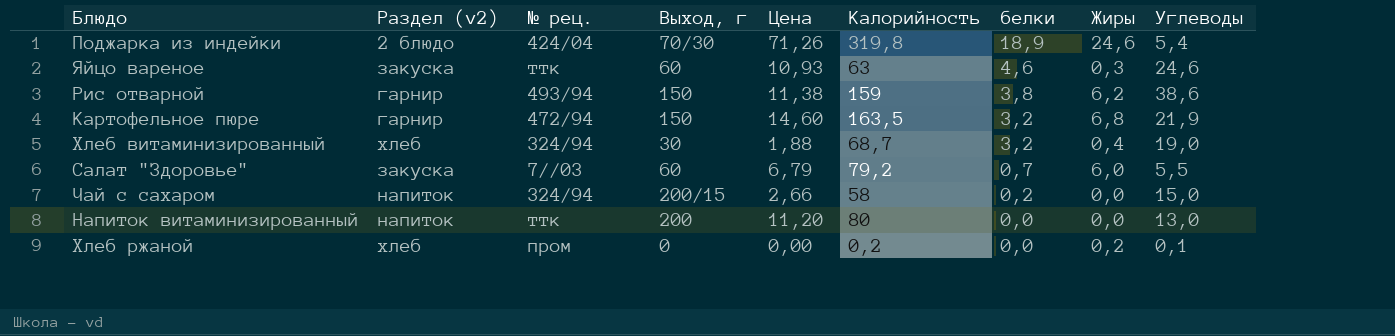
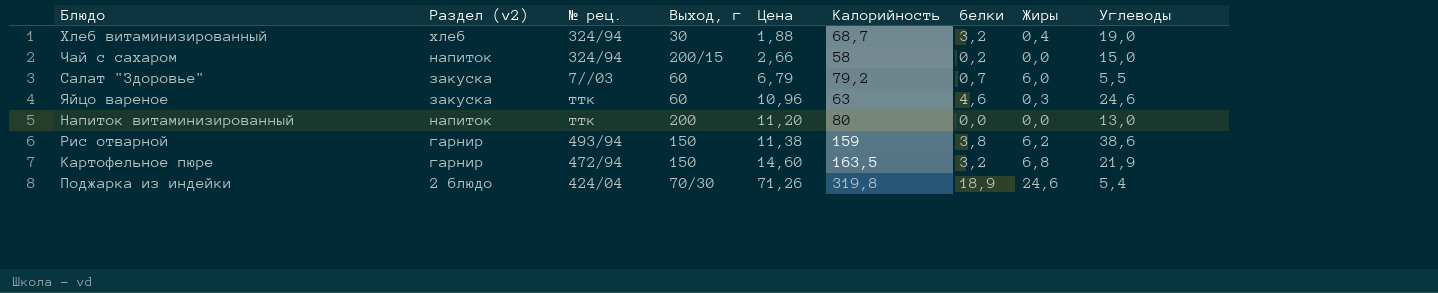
row order: белки descending -> Цена ascending
row Хлеб ржаной: хлеб | пром | 0 | 0,00 | 0,2 | 0,0 | 0,2 | 0,1 -> none
Яйцо вареное | Цена: 10,93 -> 10,96

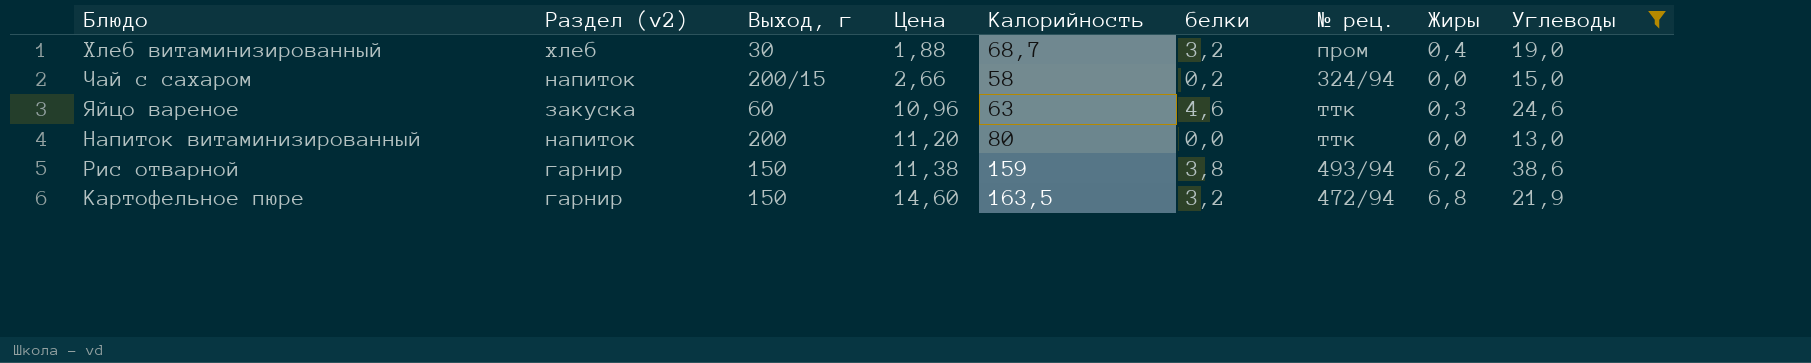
filter: none -> Углеводы >= 13,0
column № рец. | position: 3 -> 7
Хлеб витаминизированный | № рец.: 324/94 -> пром

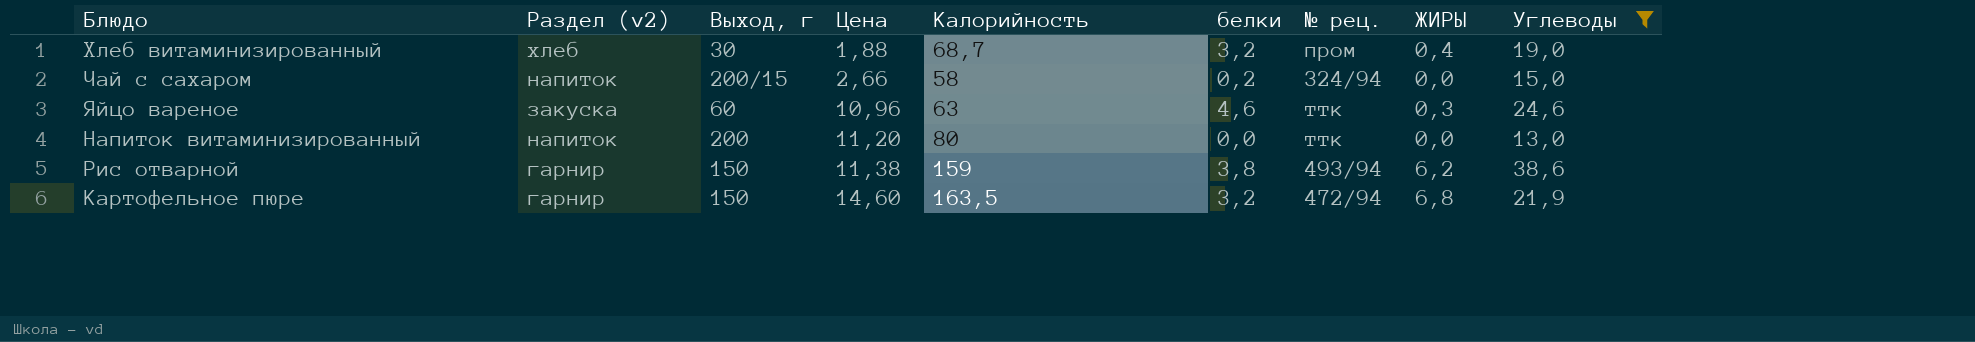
column name: Жиры -> ЖИРЫ

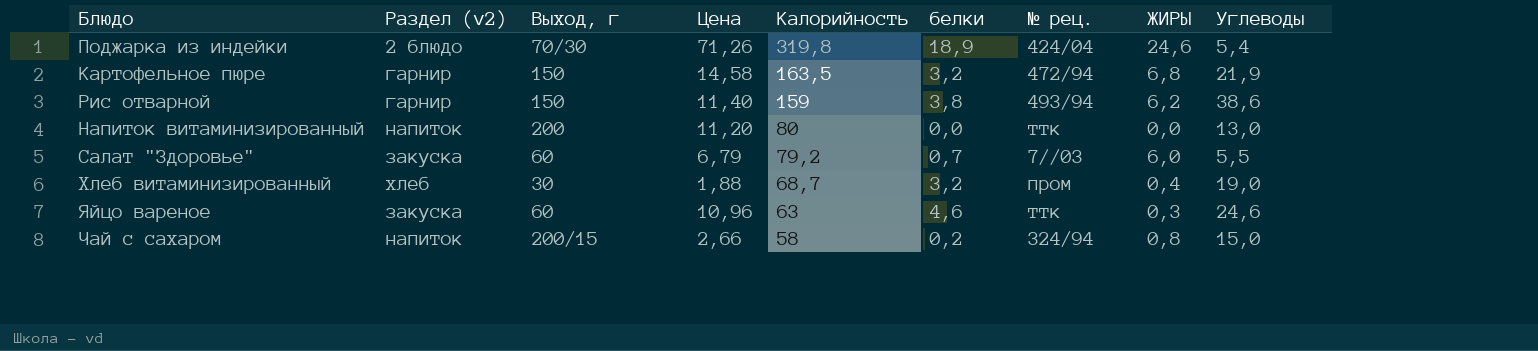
filter: Углеводы >= 13,0 -> none
row order: Цена ascending -> Калорийность descending
Картофельное пюре | Цена: 14,60 -> 14,58
Рис отварной | Цена: 11,38 -> 11,40
Чай с сахаром | ЖИРЫ: 0,0 -> 0,8

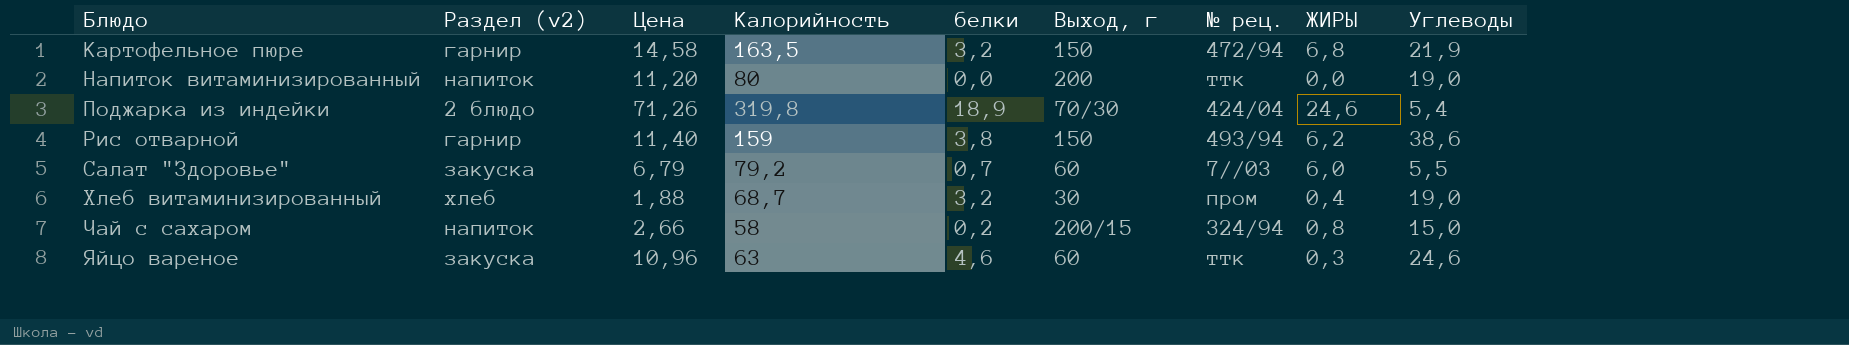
row order: Калорийность descending -> Блюдо ascending
column Выход, г | position: 3 -> 6
Напиток витаминизированный | Углеводы: 13,0 -> 19,0

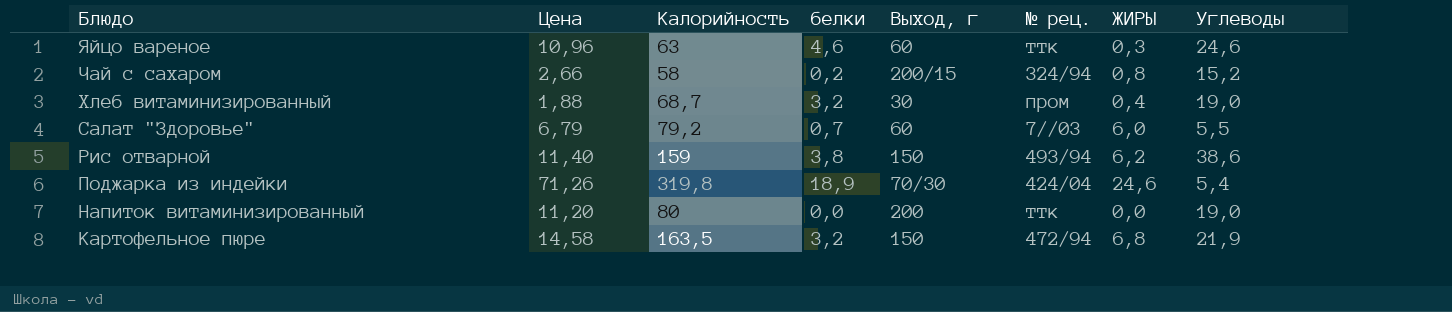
row order: Блюдо ascending -> Блюдо descending
column Раздел (v2) | position: 2 -> none
Чай с сахаром | Углеводы: 15,0 -> 15,2

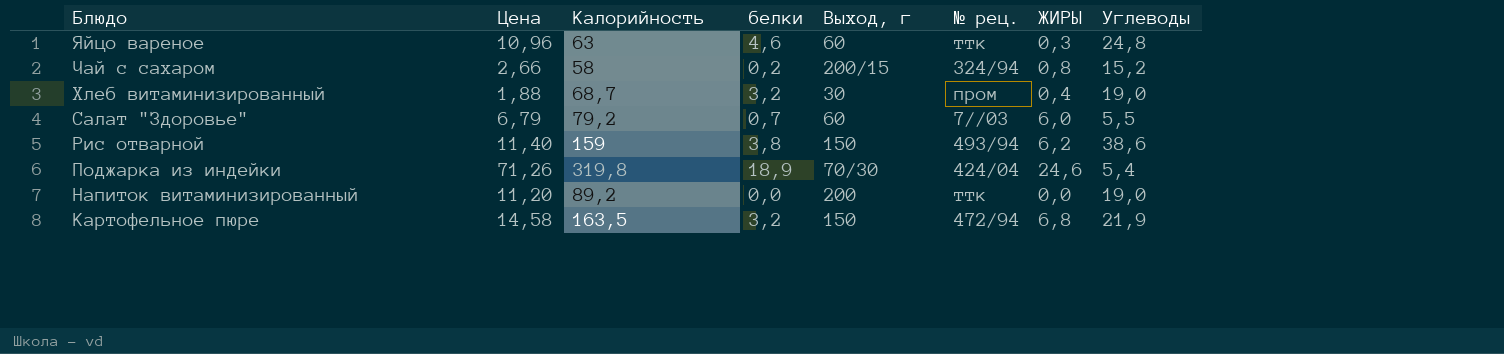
Яйцо вареное | Углеводы: 24,6 -> 24,8
Напиток витаминизированный | Калорийность: 80 -> 89,2

